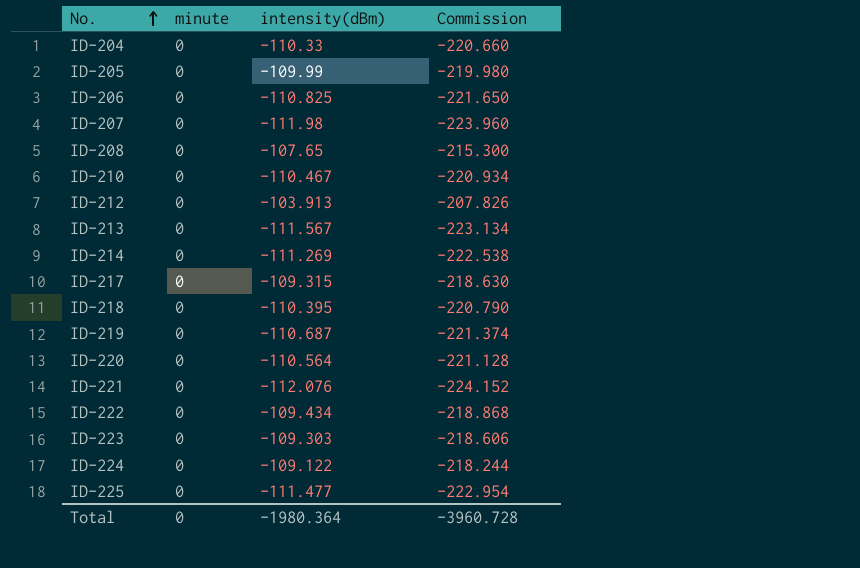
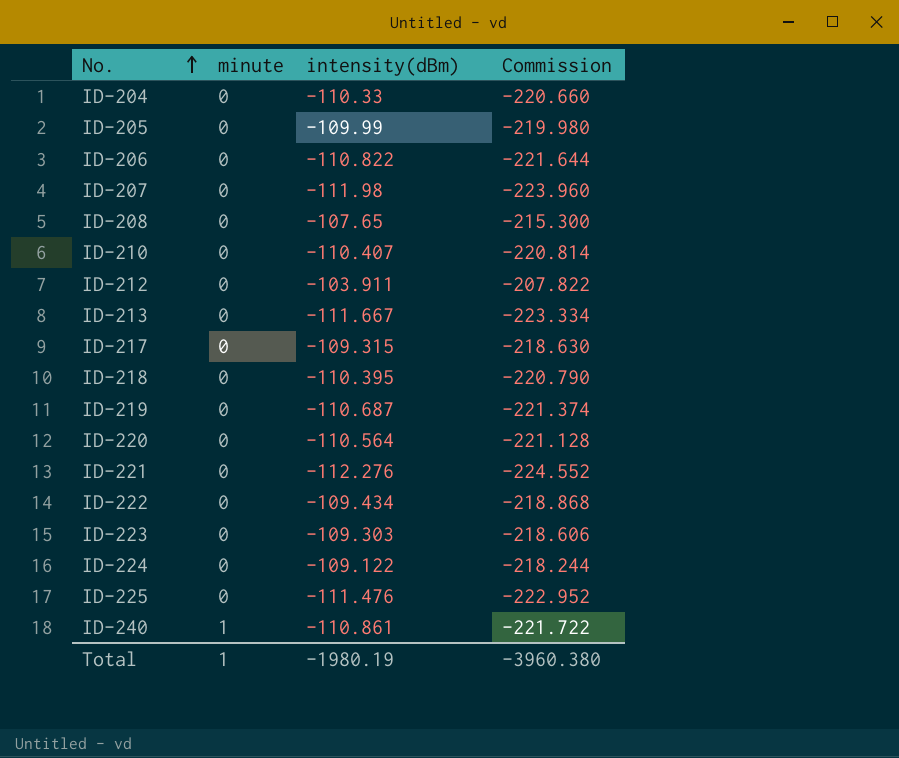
row ID-214: 0 | -111.269 | -222.538 -> none
ID-206 | intensity(dBm): -110.825 -> -110.822
ID-206 | Commission: -221.650 -> -221.644
ID-210 | intensity(dBm): -110.467 -> -110.407
ID-210 | Commission: -220.934 -> -220.814
ID-212 | intensity(dBm): -103.913 -> -103.911
ID-212 | Commission: -207.826 -> -207.822
ID-213 | intensity(dBm): -111.567 -> -111.667
ID-213 | Commission: -223.134 -> -223.334
ID-221 | intensity(dBm): -112.076 -> -112.276
ID-221 | Commission: -224.152 -> -224.552
ID-225 | intensity(dBm): -111.477 -> -111.476
ID-225 | Commission: -222.954 -> -222.952
row ID-240: none -> 1 | -110.861 | -221.722
Total | minute: 0 -> 1
Total | intensity(dBm): -1980.364 -> -1980.19
Total | Commission: -3960.728 -> -3960.380

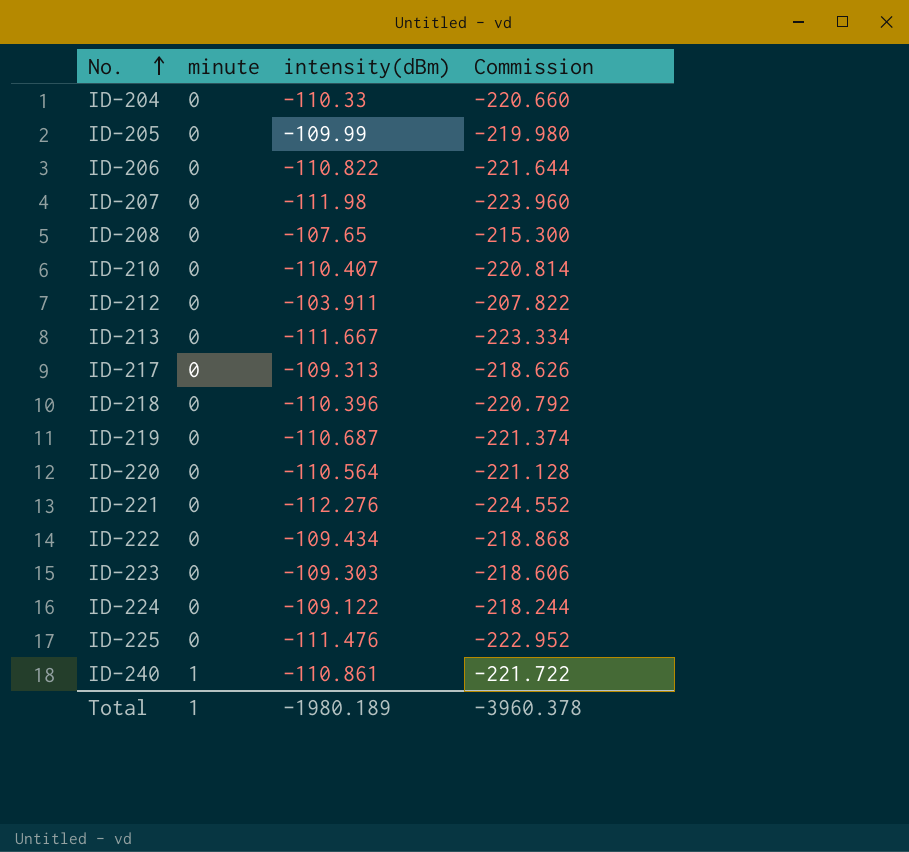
ID-217 | intensity(dBm): -109.315 -> -109.313
ID-217 | Commission: -218.630 -> -218.626
ID-218 | intensity(dBm): -110.395 -> -110.396
ID-218 | Commission: -220.790 -> -220.792
Total | intensity(dBm): -1980.19 -> -1980.189
Total | Commission: -3960.380 -> -3960.378

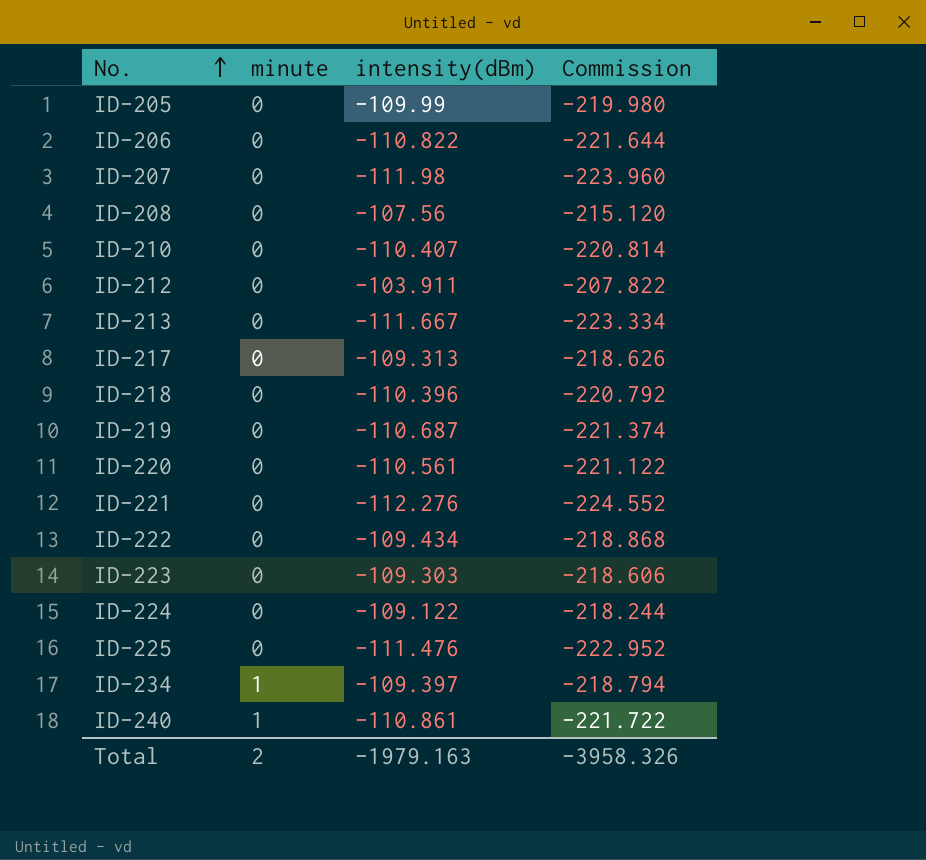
row ID-204: 0 | -110.33 | -220.660 -> none
ID-208 | intensity(dBm): -107.65 -> -107.56
ID-208 | Commission: -215.300 -> -215.120
ID-220 | intensity(dBm): -110.564 -> -110.561
ID-220 | Commission: -221.128 -> -221.122
row ID-234: none -> 1 | -109.397 | -218.794
Total | minute: 1 -> 2
Total | intensity(dBm): -1980.189 -> -1979.163
Total | Commission: -3960.378 -> -3958.326

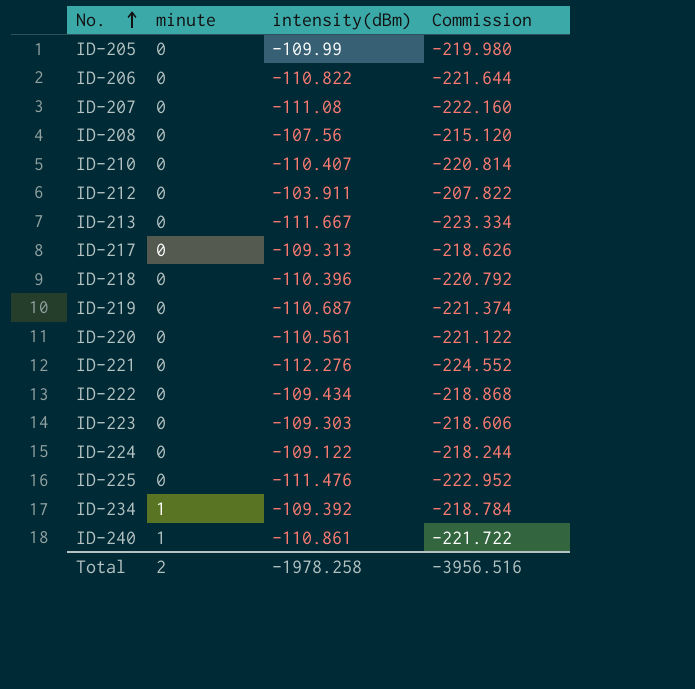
ID-207 | intensity(dBm): -111.98 -> -111.08
ID-207 | Commission: -223.960 -> -222.160
ID-234 | intensity(dBm): -109.397 -> -109.392
ID-234 | Commission: -218.794 -> -218.784
Total | intensity(dBm): -1979.163 -> -1978.258
Total | Commission: -3958.326 -> -3956.516

